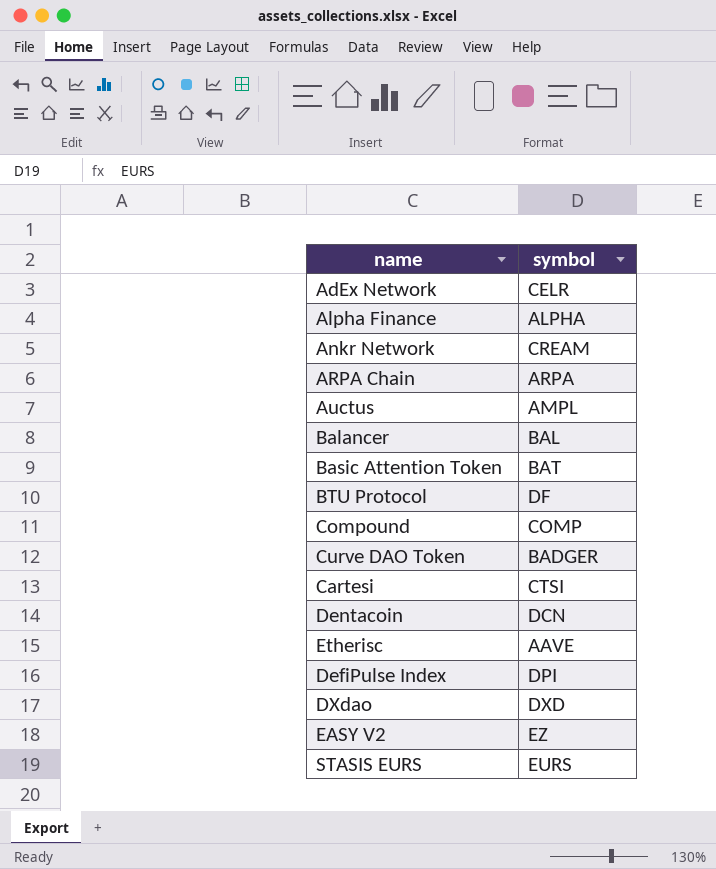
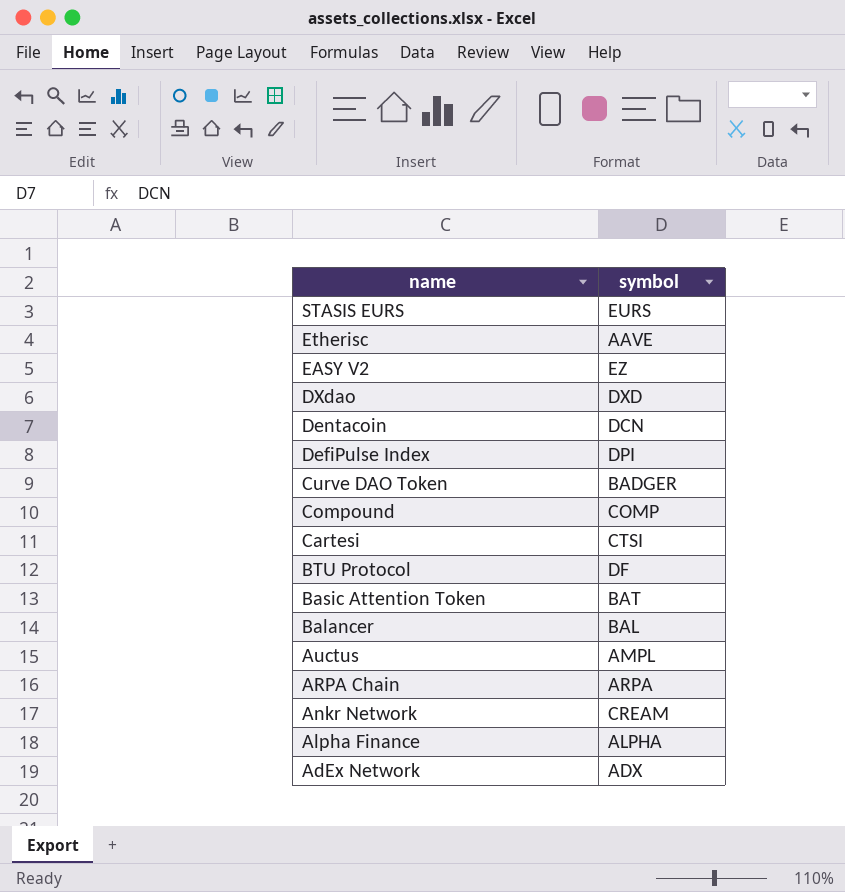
row order: none -> name descending
AdEx Network | symbol: CELR -> ADX

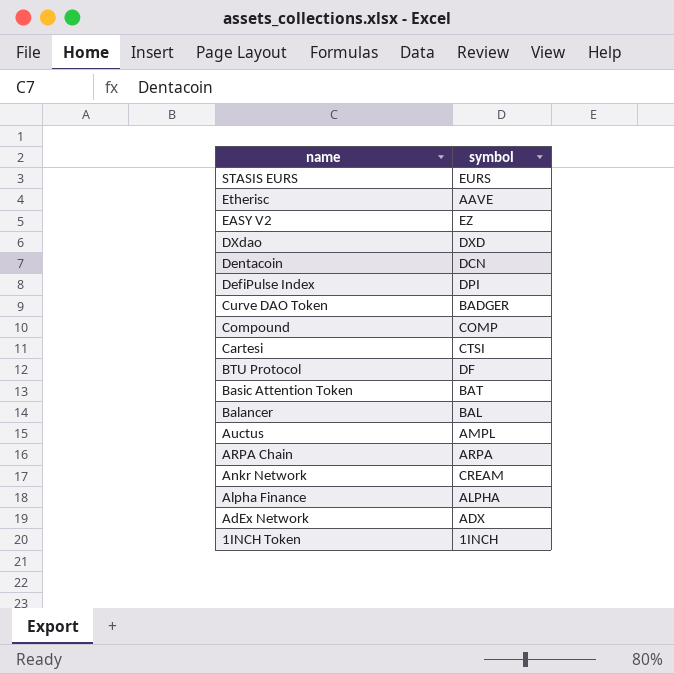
row 1INCH Token: none -> 1INCH

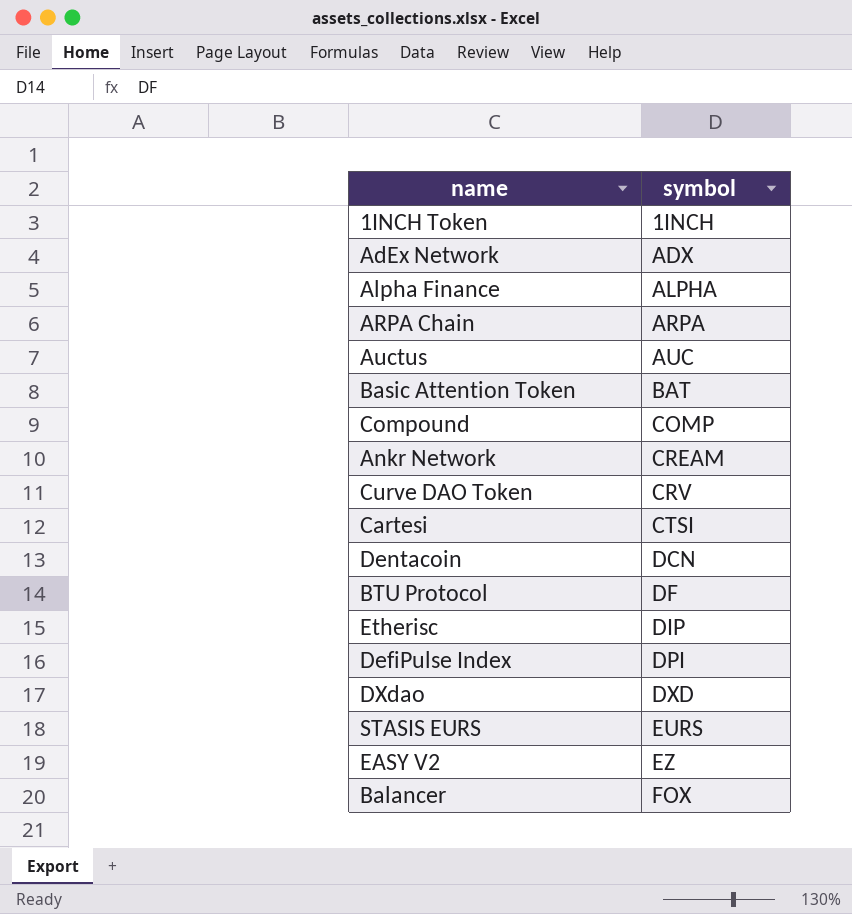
row order: name descending -> symbol ascending
Auctus | symbol: AMPL -> AUC
Curve DAO Token | symbol: BADGER -> CRV
Etherisc | symbol: AAVE -> DIP
Balancer | symbol: BAL -> FOX

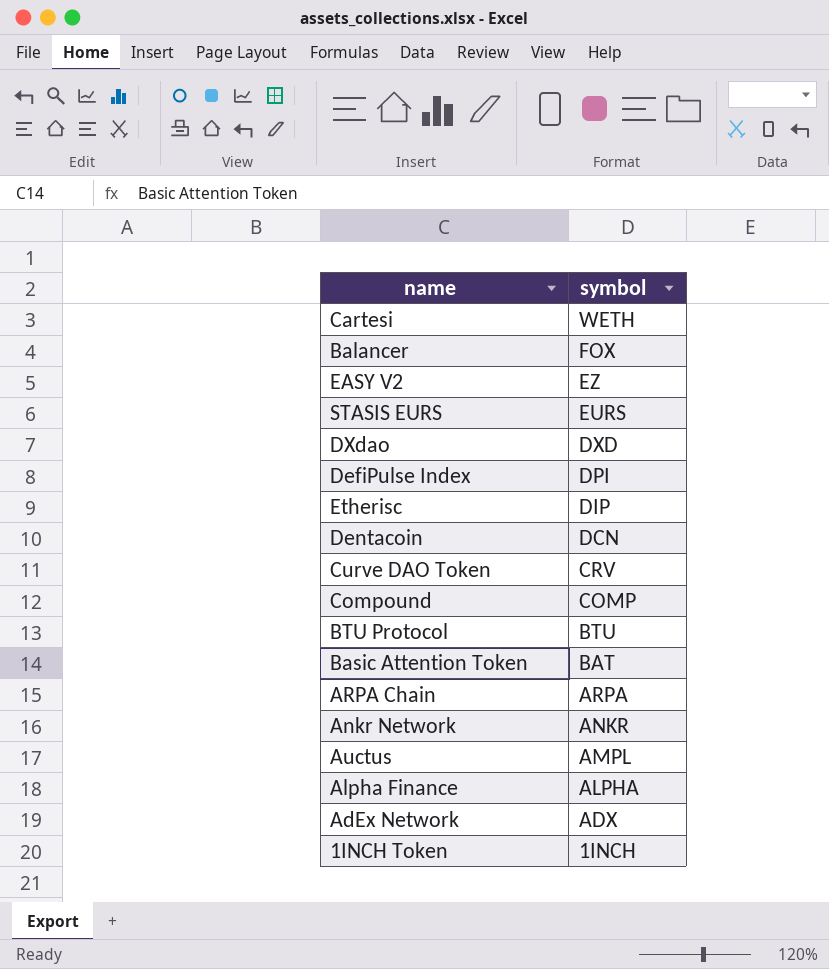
row order: symbol ascending -> symbol descending
Cartesi | symbol: CTSI -> WETH
BTU Protocol | symbol: DF -> BTU
Ankr Network | symbol: CREAM -> ANKR
Auctus | symbol: AUC -> AMPL

